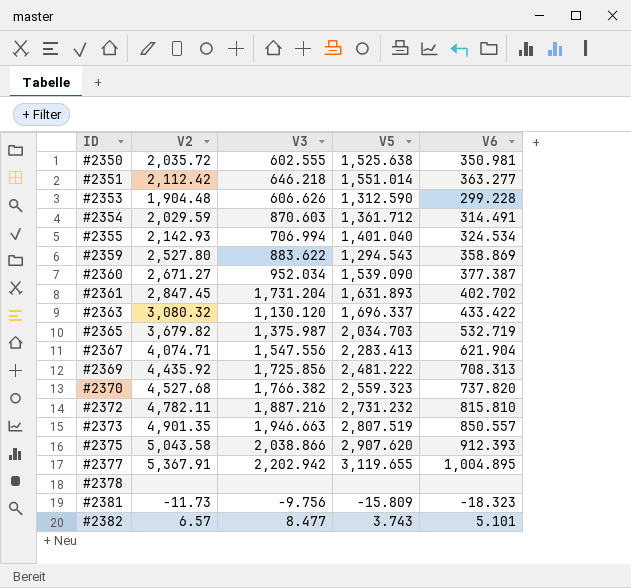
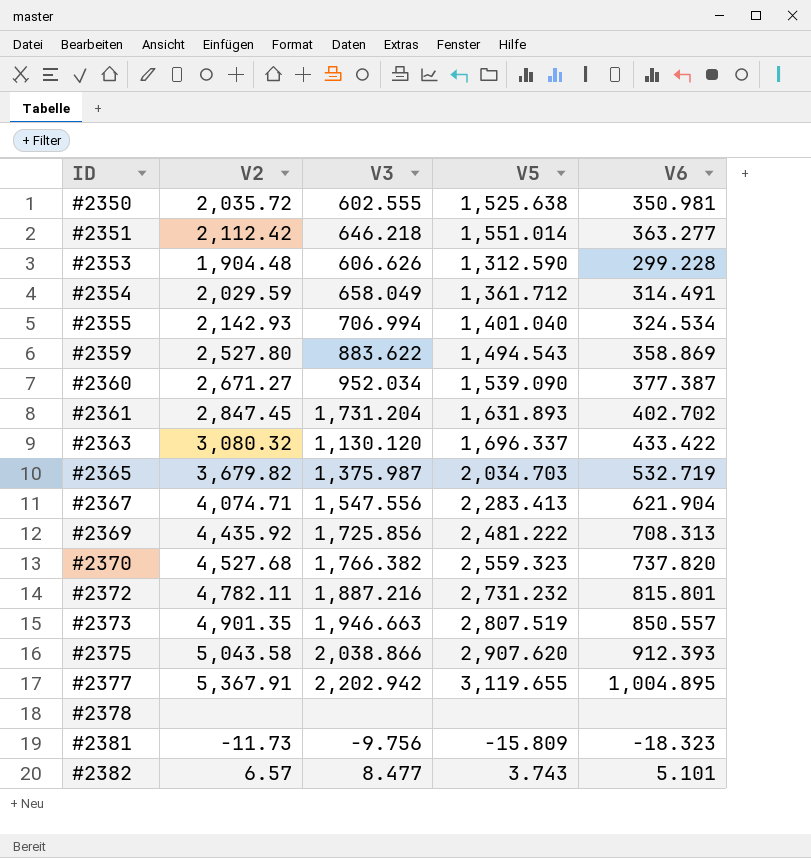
#2354 | V3: 870.603 -> 658.049
#2359 | V5: 1,294.543 -> 1,494.543
#2372 | V6: 815.810 -> 815.801

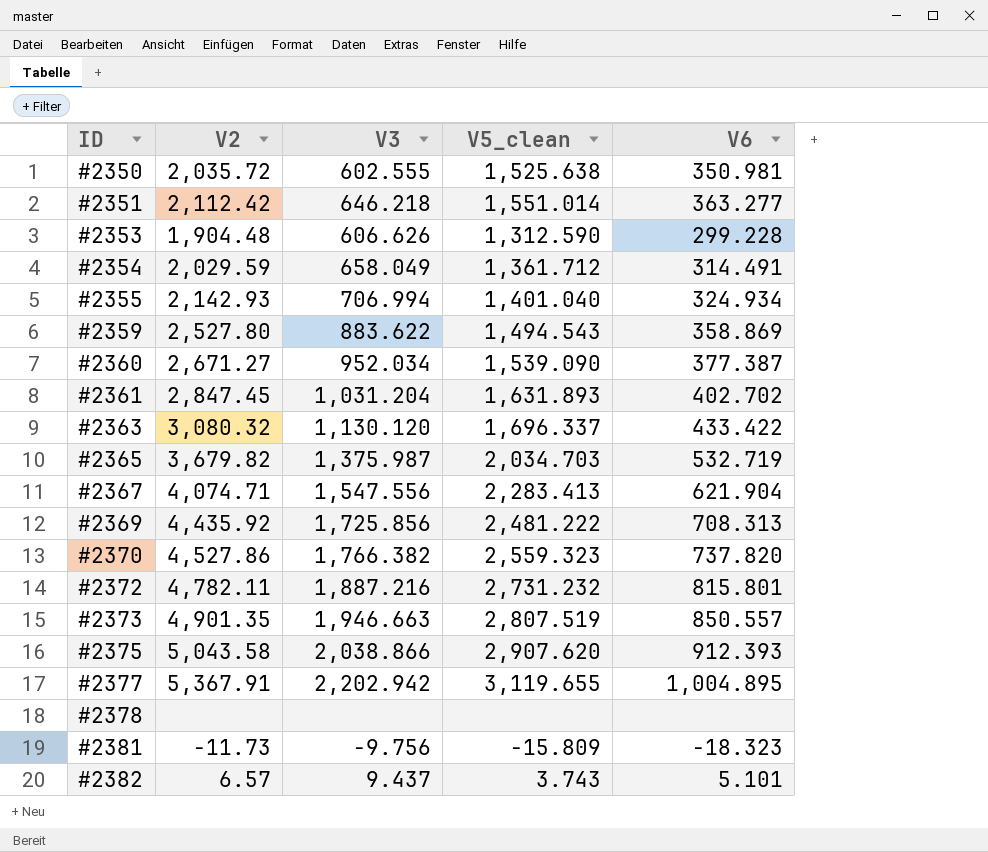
column name: V5 -> V5_clean
#2355 | V6: 324.534 -> 324.934
#2361 | V3: 1,731.204 -> 1,031.204
#2370 | V2: 4,527.68 -> 4,527.86
#2382 | V3: 8.477 -> 9.437

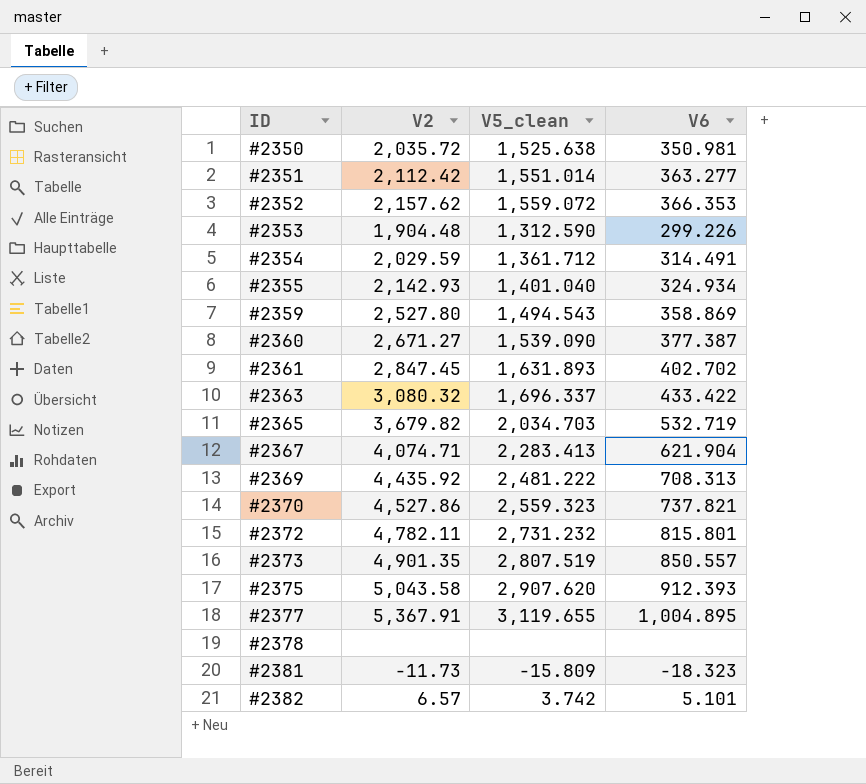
column V3 | position: 3 -> none
row #2352: none -> 2,157.62 | 1,559.072 | 366.353
#2353 | V6: 299.228 -> 299.226
#2370 | V6: 737.820 -> 737.821
#2382 | V5_clean: 3.743 -> 3.742

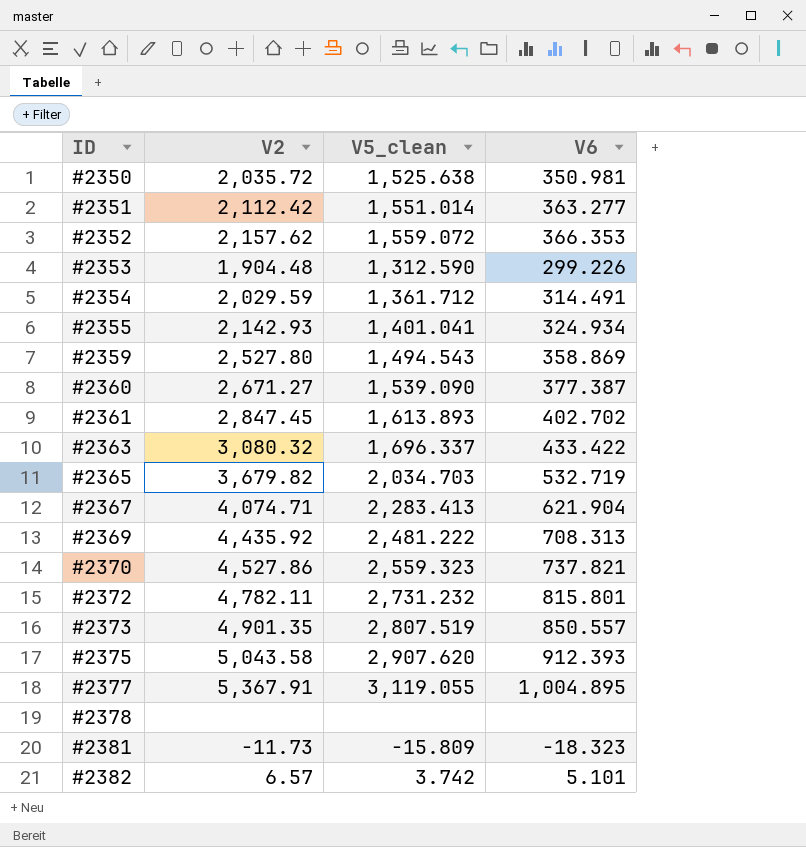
#2355 | V5_clean: 1,401.040 -> 1,401.041
#2361 | V5_clean: 1,631.893 -> 1,613.893
#2377 | V5_clean: 3,119.655 -> 3,119.055

